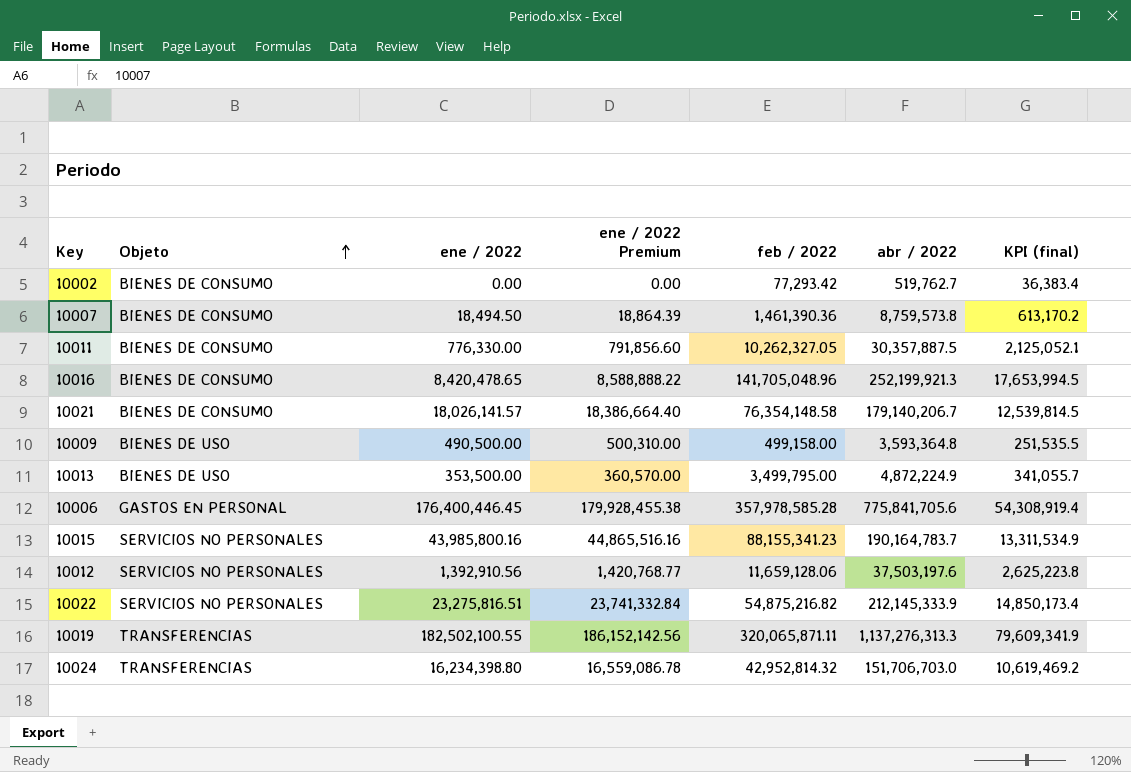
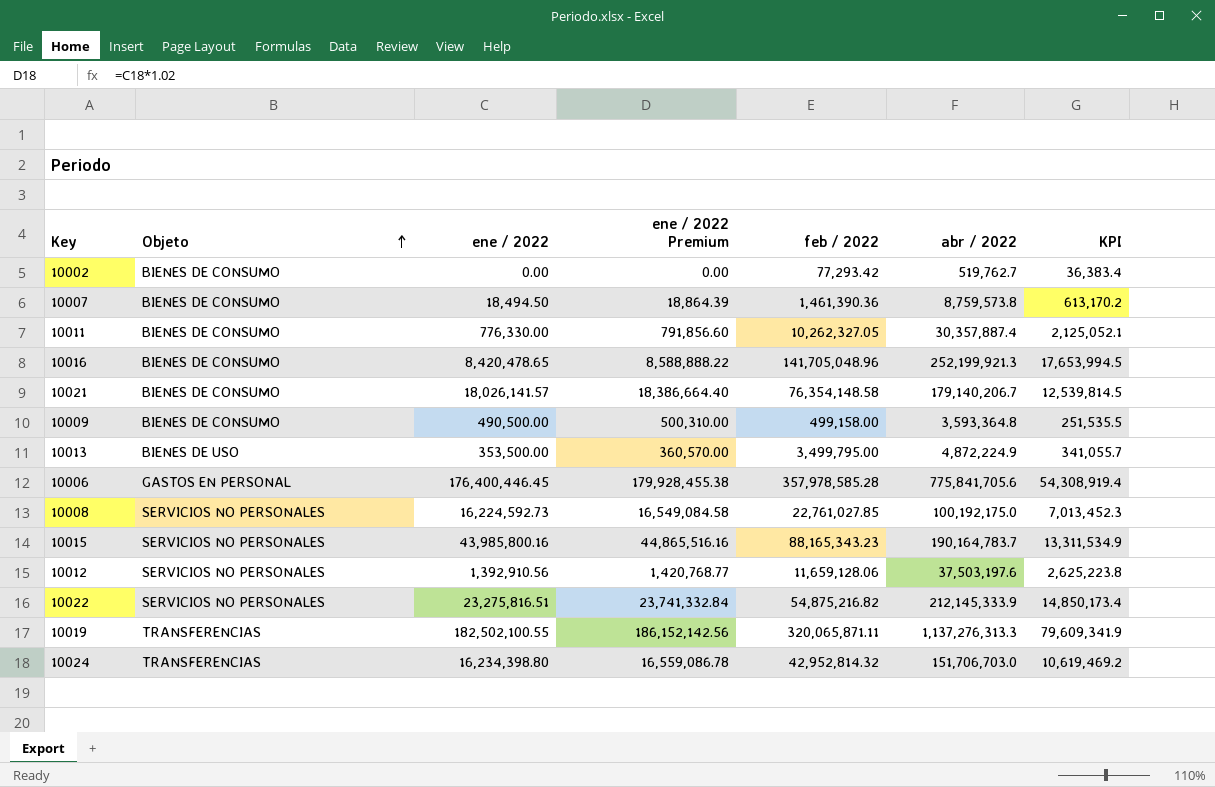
column name: KPI (final) -> KPI
10011 | abr / 2022: 30,357,887.5 -> 30,357,887.4
10009 | Objeto: BIENES DE USO -> BIENES DE CONSUMO
row 10008: none -> SERVICIOS NO PERSONALES | 16,224,592.73 | 16,549,084.58 | 22,761,027.85 | 100,192,175.0 | 7,013,452.3
10015 | feb / 2022: 88,155,341.23 -> 88,165,343.23

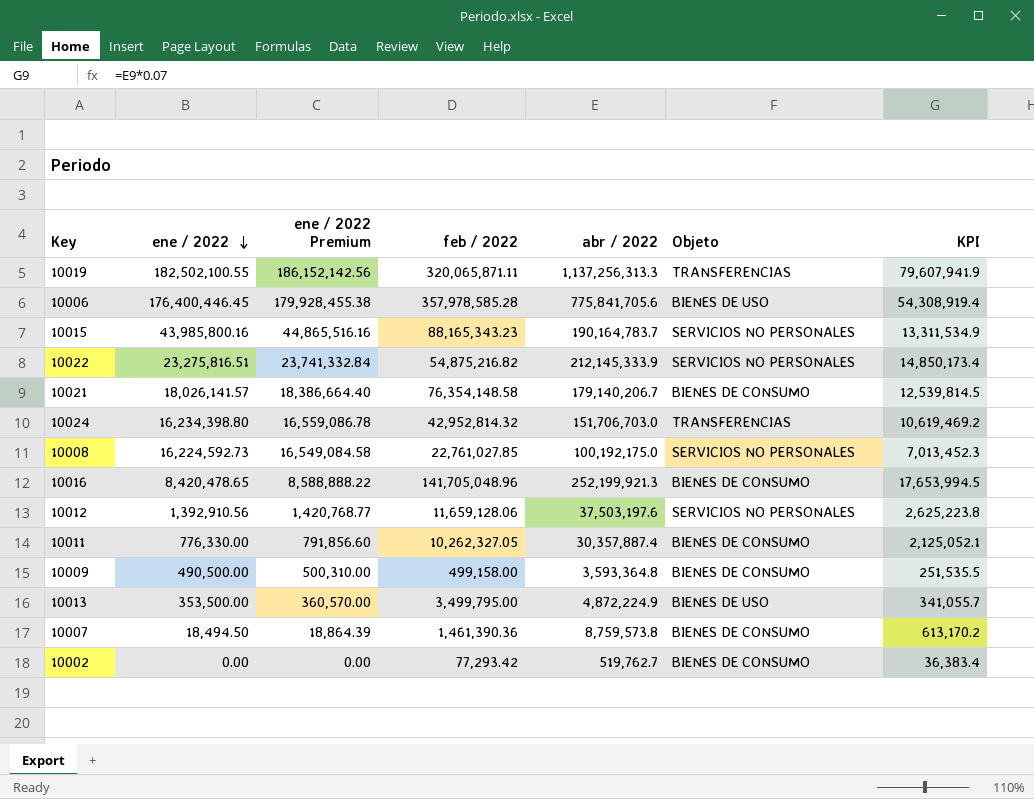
row order: Objeto ascending -> ene / 2022 descending
column Objeto | position: 2 -> 6
10019 | abr / 2022: 1,137,276,313.3 -> 1,137,256,313.3
10019 | KPI: 79,609,341.9 -> 79,607,941.9
10006 | Objeto: GASTOS EN PERSONAL -> BIENES DE USO

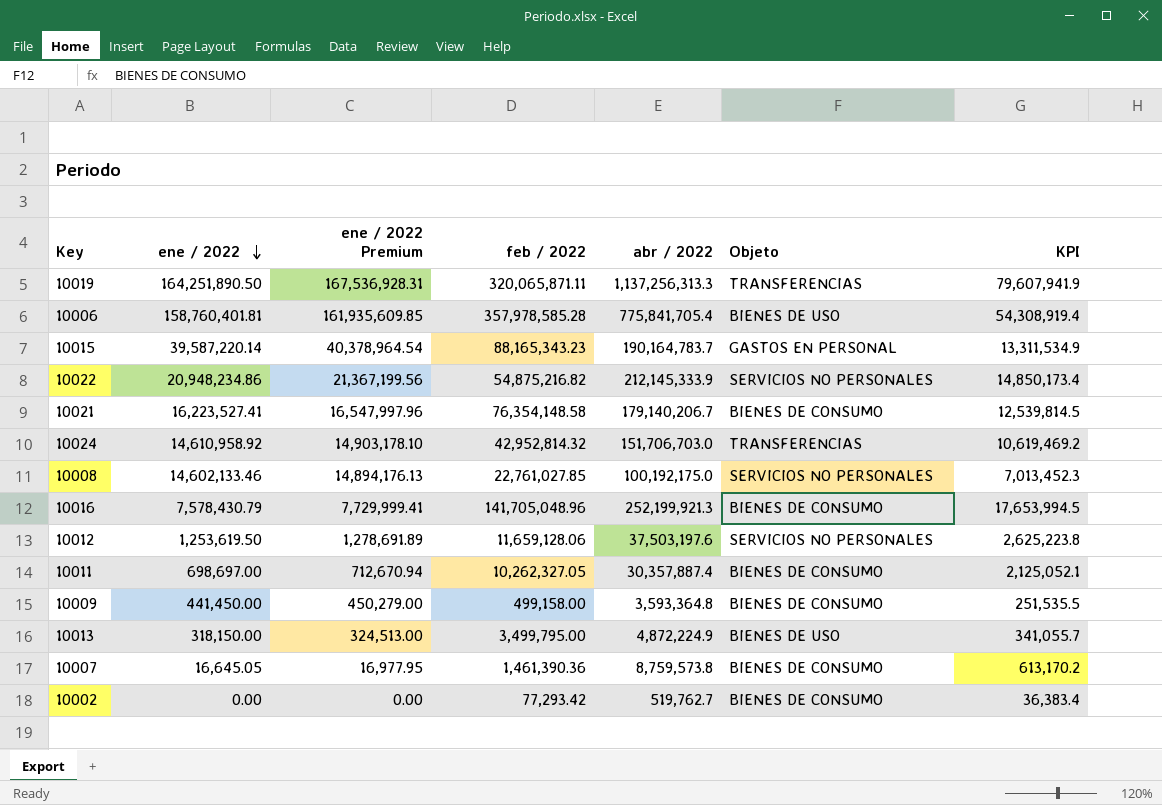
10019 | ene / 2022: 182,502,100.55 -> 164,251,890.50
10019 | ene / 2022 Premium: 186,152,142.56 -> 167,536,928.31
10006 | ene / 2022: 176,400,446.45 -> 158,760,401.81
10006 | ene / 2022 Premium: 179,928,455.38 -> 161,935,609.85
10006 | abr / 2022: 775,841,705.6 -> 775,841,705.4
10015 | ene / 2022: 43,985,800.16 -> 39,587,220.14
10015 | ene / 2022 Premium: 44,865,516.16 -> 40,378,964.54
10015 | Objeto: SERVICIOS NO PERSONALES -> GASTOS EN PERSONAL
10022 | ene / 2022: 23,275,816.51 -> 20,948,234.86
10022 | ene / 2022 Premium: 23,741,332.84 -> 21,367,199.56
10021 | ene / 2022: 18,026,141.57 -> 16,223,527.41
10021 | ene / 2022 Premium: 18,386,664.40 -> 16,547,997.96
10024 | ene / 2022: 16,234,398.80 -> 14,610,958.92
10024 | ene / 2022 Premium: 16,559,086.78 -> 14,903,178.10
10008 | ene / 2022: 16,224,592.73 -> 14,602,133.46
10008 | ene / 2022 Premium: 16,549,084.58 -> 14,894,176.13
10016 | ene / 2022: 8,420,478.65 -> 7,578,430.79
10016 | ene / 2022 Premium: 8,588,888.22 -> 7,729,999.41
10012 | ene / 2022: 1,392,910.56 -> 1,253,619.50
10012 | ene / 2022 Premium: 1,420,768.77 -> 1,278,691.89
10011 | ene / 2022: 776,330.00 -> 698,697.00
10011 | ene / 2022 Premium: 791,856.60 -> 712,670.94
10009 | ene / 2022: 490,500.00 -> 441,450.00
10009 | ene / 2022 Premium: 500,310.00 -> 450,279.00
10013 | ene / 2022: 353,500.00 -> 318,150.00
10013 | ene / 2022 Premium: 360,570.00 -> 324,513.00
10007 | ene / 2022: 18,494.50 -> 16,645.05
10007 | ene / 2022 Premium: 18,864.39 -> 16,977.95

